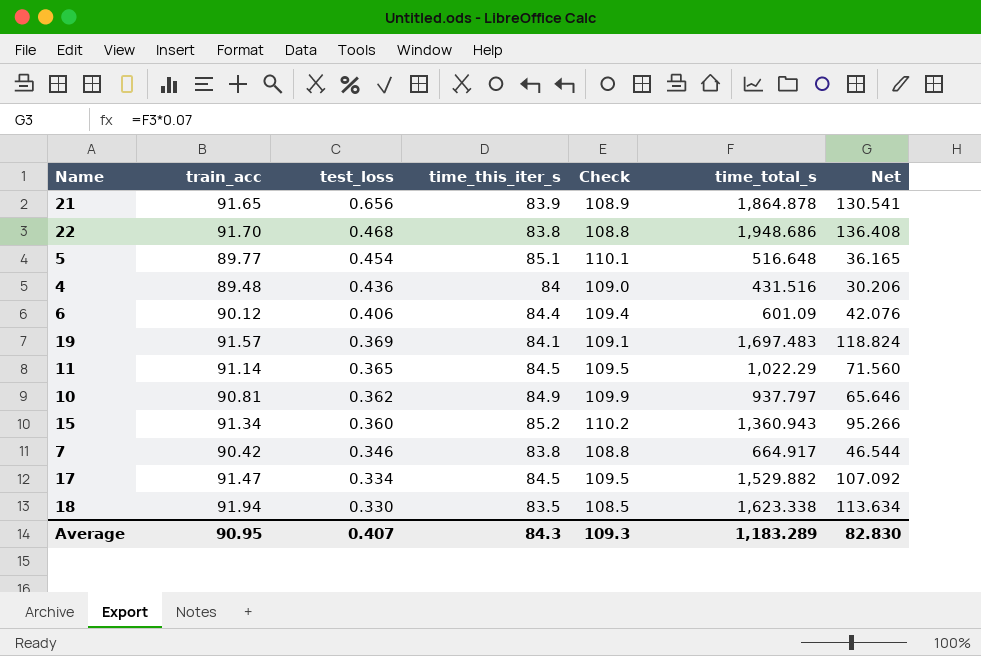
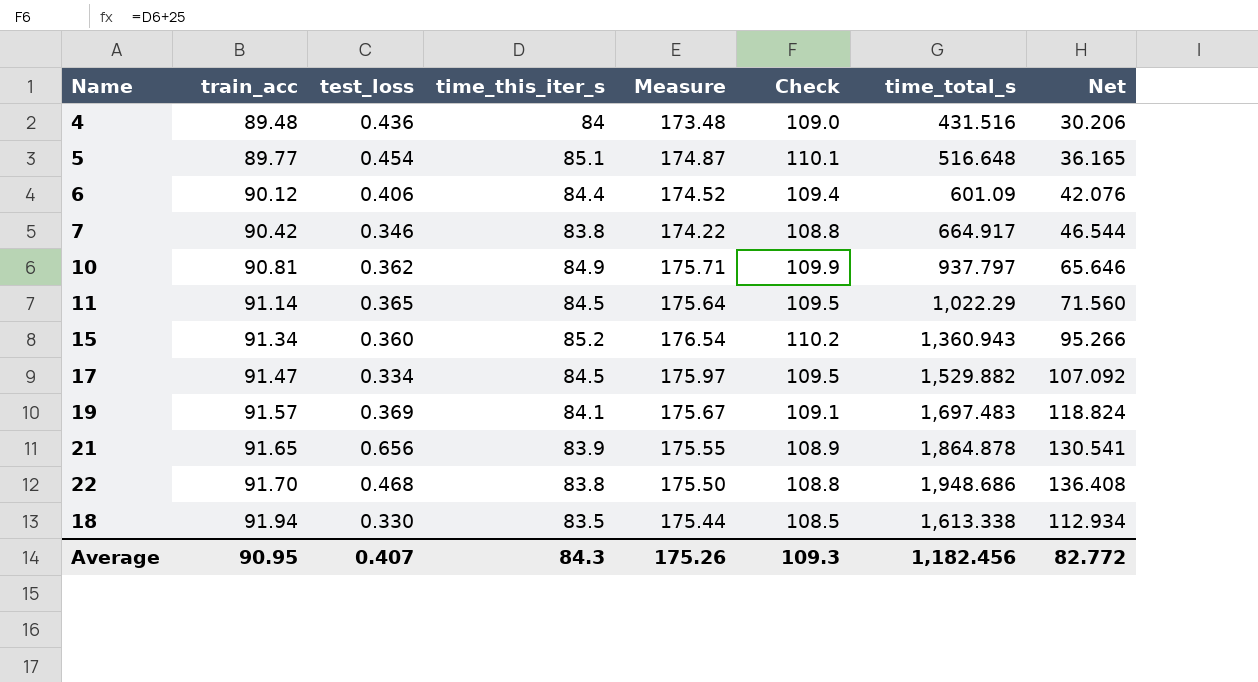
row order: test_loss descending -> train_acc ascending
column Measure | formula: none -> [train_acc] + [time_this_iter_s]
18 | time_total_s: 1,623.338 -> 1,613.338
18 | Net: 113.634 -> 112.934
Average | time_total_s: 1,183.289 -> 1,182.456
Average | Net: 82.830 -> 82.772

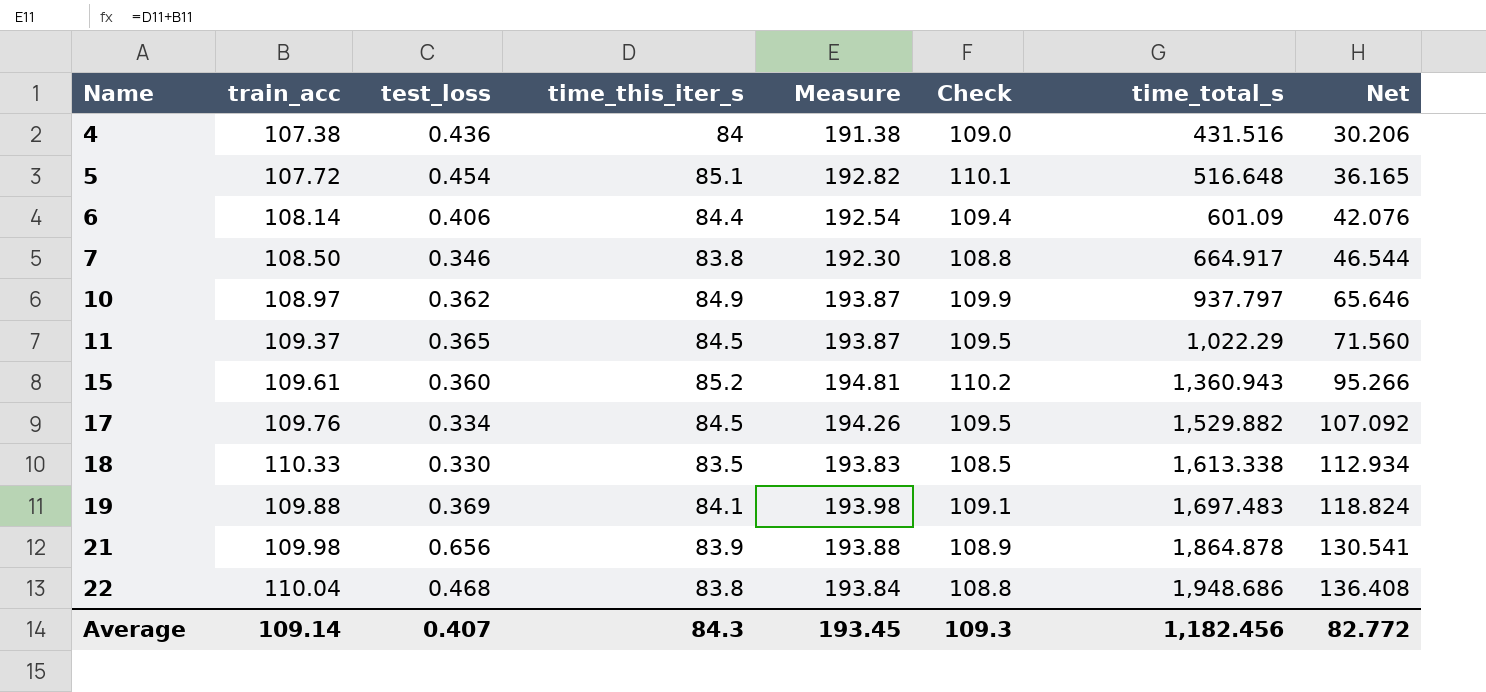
row order: train_acc ascending -> Name ascending
4 | train_acc: 89.48 -> 107.38
4 | Measure: 173.48 -> 191.38
5 | train_acc: 89.77 -> 107.72
5 | Measure: 174.87 -> 192.82
6 | train_acc: 90.12 -> 108.14
6 | Measure: 174.52 -> 192.54
7 | train_acc: 90.42 -> 108.50
7 | Measure: 174.22 -> 192.30
10 | train_acc: 90.81 -> 108.97
10 | Measure: 175.71 -> 193.87
11 | train_acc: 91.14 -> 109.37
11 | Measure: 175.64 -> 193.87
15 | train_acc: 91.34 -> 109.61
15 | Measure: 176.54 -> 194.81
17 | train_acc: 91.47 -> 109.76
17 | Measure: 175.97 -> 194.26
18 | train_acc: 91.94 -> 110.33
18 | Measure: 175.44 -> 193.83
19 | train_acc: 91.57 -> 109.88
19 | Measure: 175.67 -> 193.98
21 | train_acc: 91.65 -> 109.98
21 | Measure: 175.55 -> 193.88
22 | train_acc: 91.70 -> 110.04
22 | Measure: 175.50 -> 193.84
Average | train_acc: 90.95 -> 109.14
Average | Measure: 175.26 -> 193.45

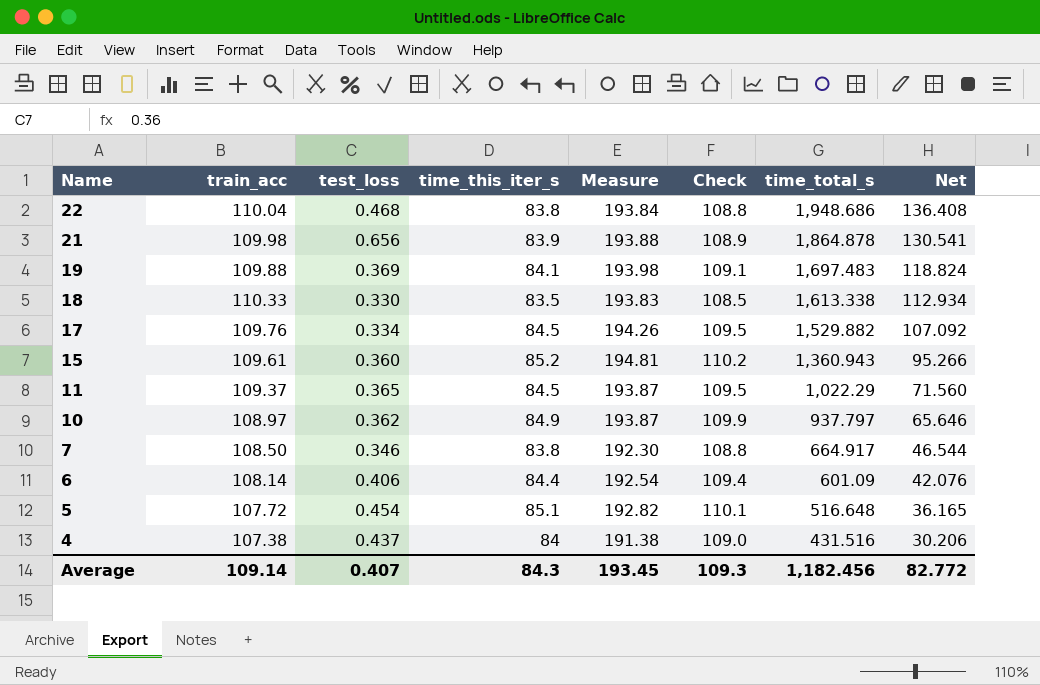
row order: Name ascending -> Name descending
4 | test_loss: 0.436 -> 0.437

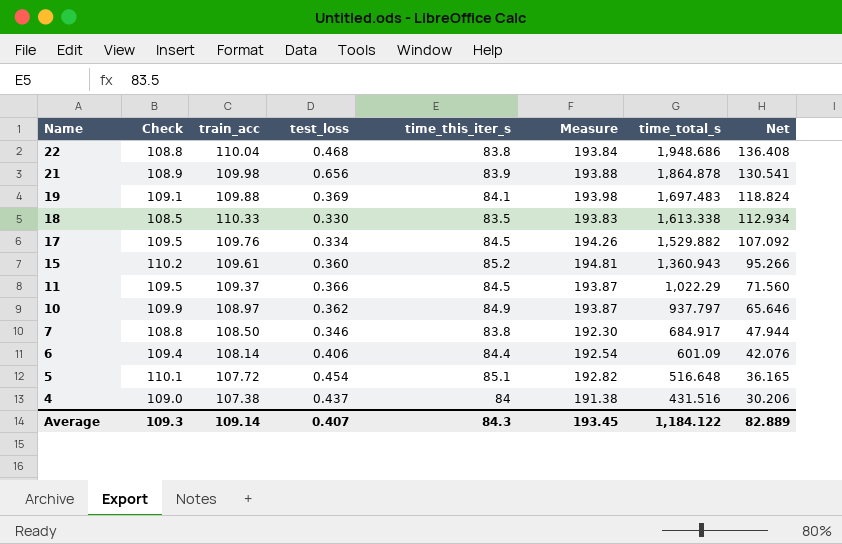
column Check | position: 6 -> 2
11 | test_loss: 0.365 -> 0.366
7 | time_total_s: 664.917 -> 684.917
7 | Net: 46.544 -> 47.944
Average | time_total_s: 1,182.456 -> 1,184.122
Average | Net: 82.772 -> 82.889

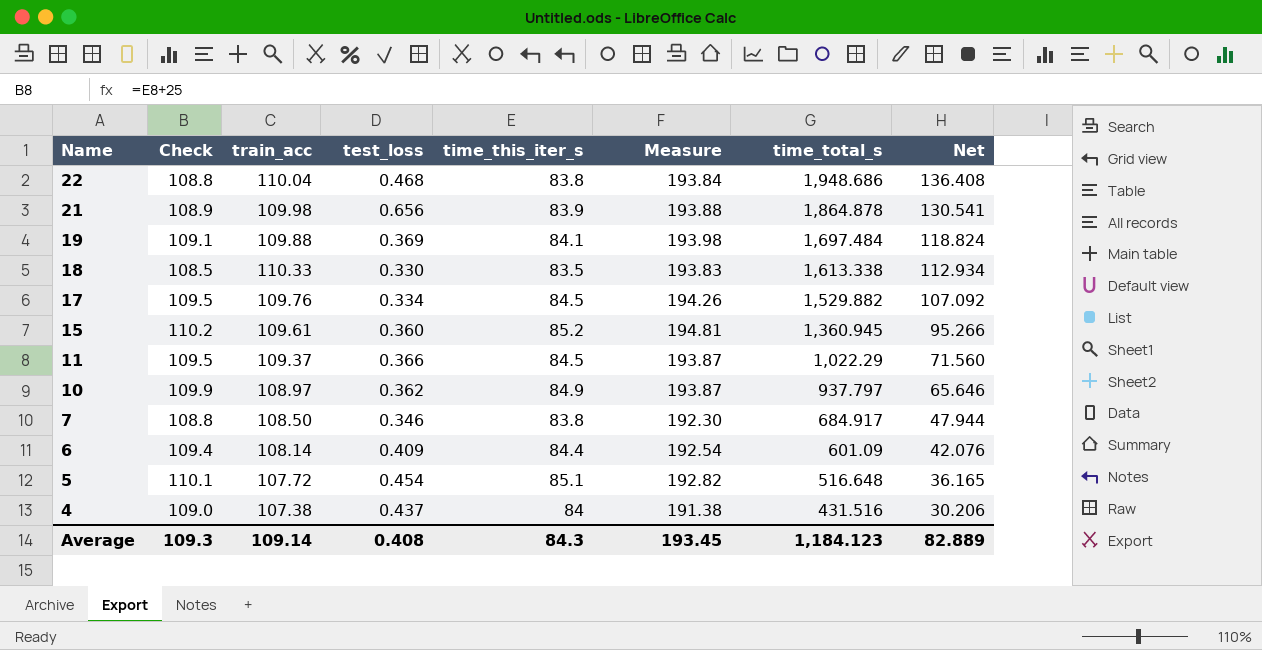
19 | time_total_s: 1,697.483 -> 1,697.484
15 | time_total_s: 1,360.943 -> 1,360.945
6 | test_loss: 0.406 -> 0.409
Average | test_loss: 0.407 -> 0.408
Average | time_total_s: 1,184.122 -> 1,184.123

